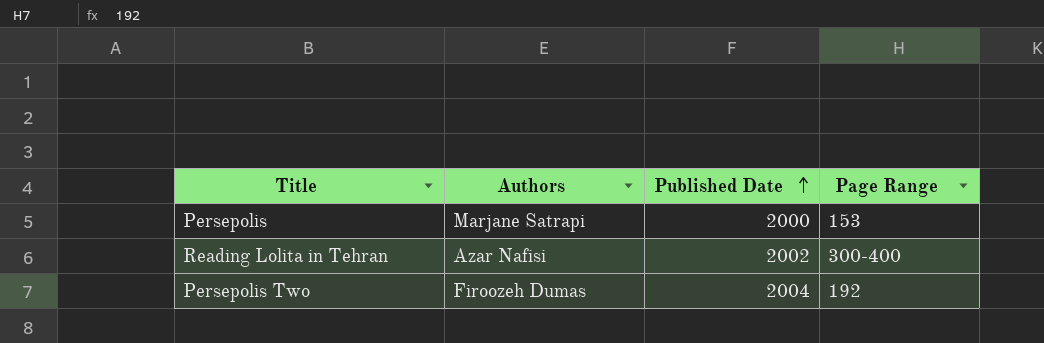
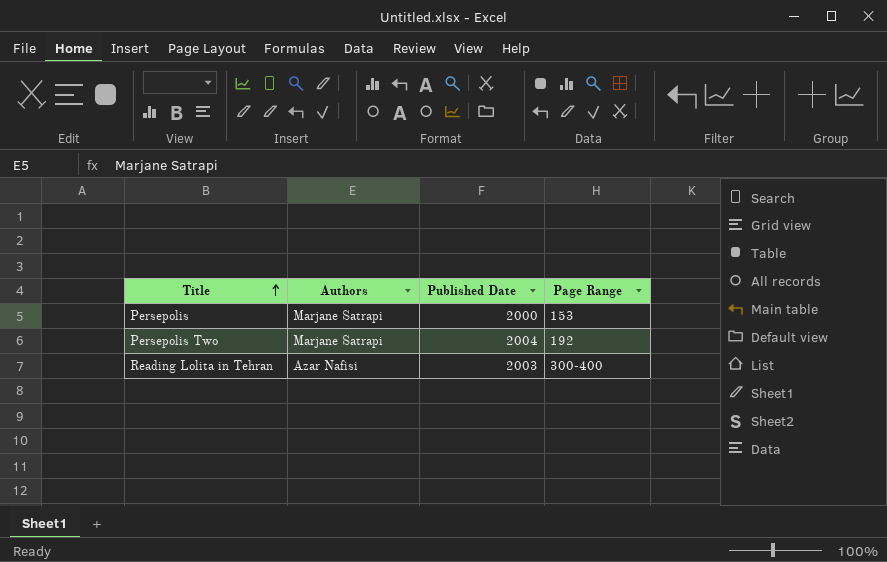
row order: Published Date ascending -> Title ascending
Persepolis Two | Authors: Firoozeh Dumas -> Marjane Satrapi
Reading Lolita in Tehran | Published Date: 2002 -> 2003

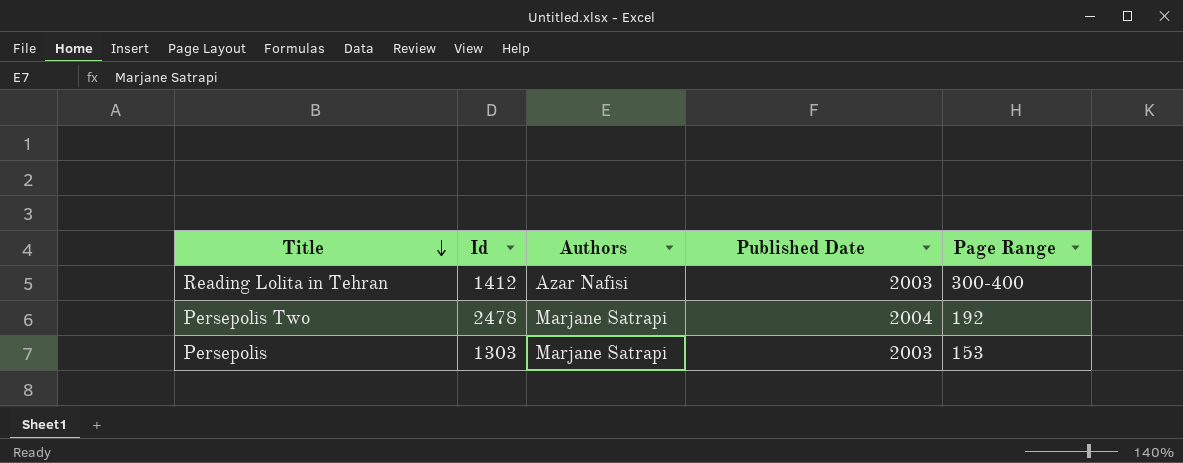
row order: Title ascending -> Title descending
column Id | position: none -> 2
Persepolis | Published Date: 2000 -> 2003

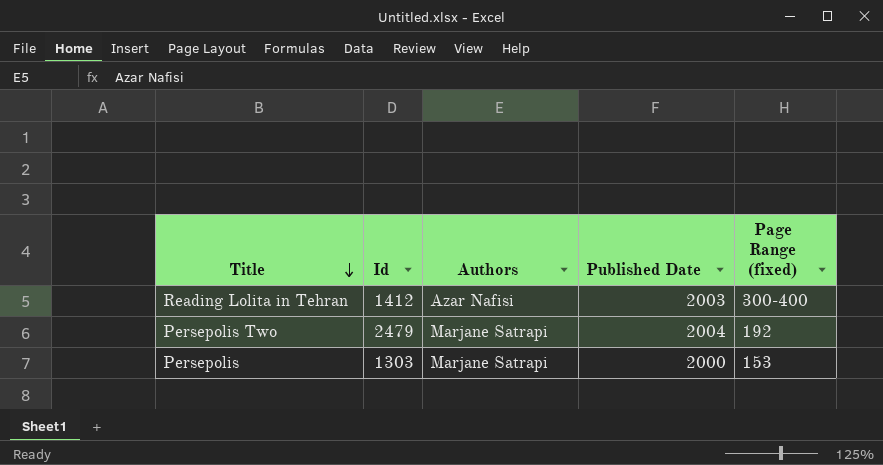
column name: Page Range -> Page Range (fixed)
Persepolis Two | Id: 2478 -> 2479
Persepolis | Published Date: 2003 -> 2000

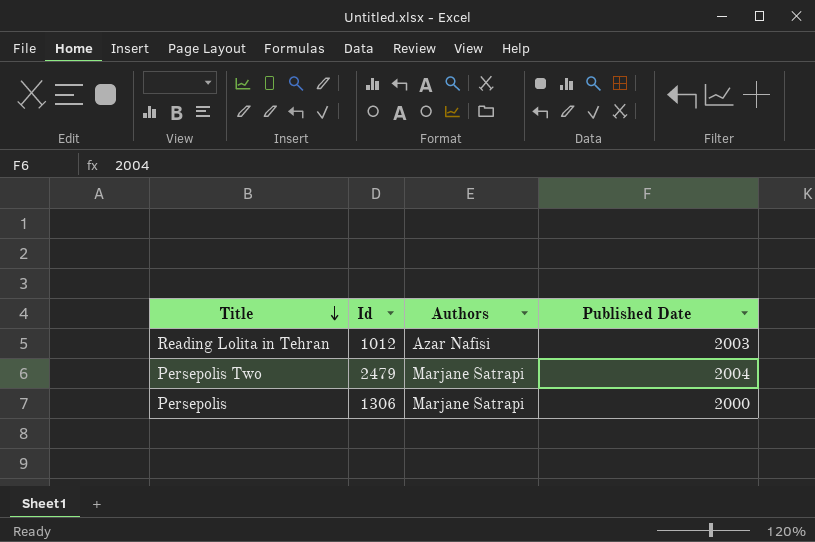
column Page Range (fixed) | position: 5 -> none
Reading Lolita in Tehran | Id: 1412 -> 1012
Persepolis | Id: 1303 -> 1306

